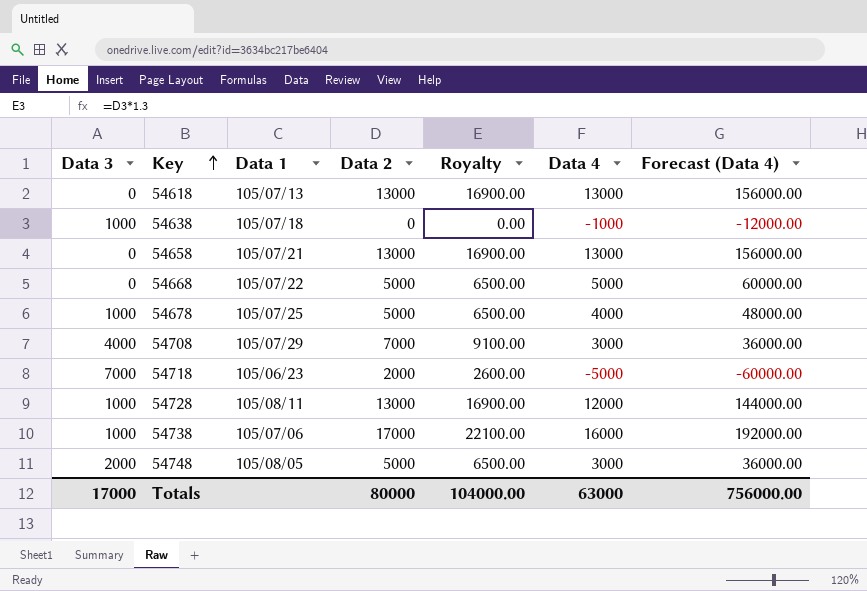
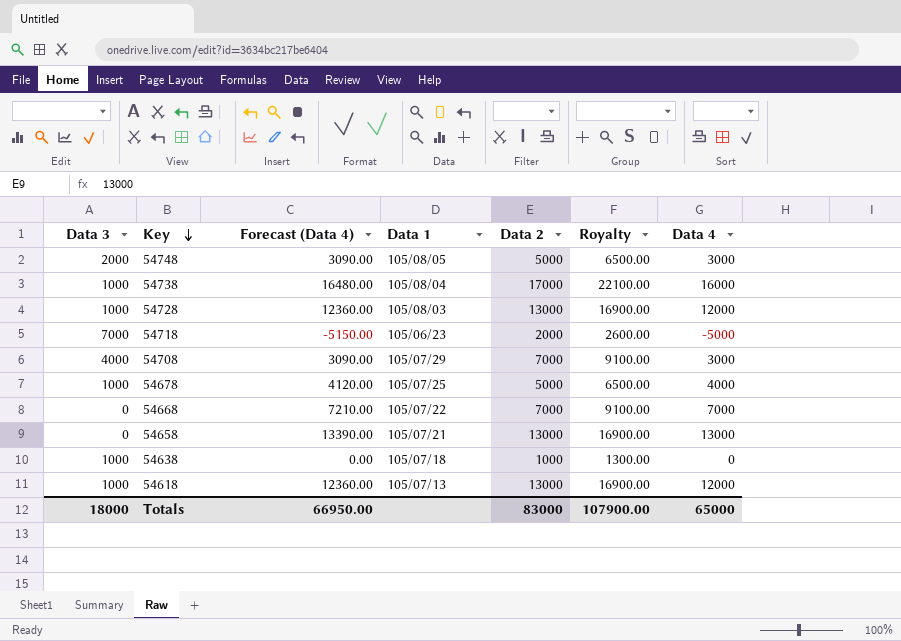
row order: Key ascending -> Key descending
column Forecast (Data 4) | formula: [Data 4] * 12 -> [Data 4] * 1.03
column Forecast (Data 4) | position: 7 -> 3
54738 | Data 1: 105/07/06 -> 105/08/04
54728 | Data 1: 105/08/11 -> 105/08/03
54668 | Data 2: 5000 -> 7000
54668 | Royalty: 6500.00 -> 9100.00
54668 | Data 4: 5000 -> 7000
54638 | Data 2: 0 -> 1000
54638 | Royalty: 0.00 -> 1300.00
54638 | Data 4: -1000 -> 0
54618 | Data 3: 0 -> 1000
54618 | Data 4: 13000 -> 12000
Totals | Data 3: 17000 -> 18000
Totals | Forecast (Data 4): 756000.00 -> 66950.00
Totals | Data 2: 80000 -> 83000
Totals | Royalty: 104000.00 -> 107900.00
Totals | Data 4: 63000 -> 65000

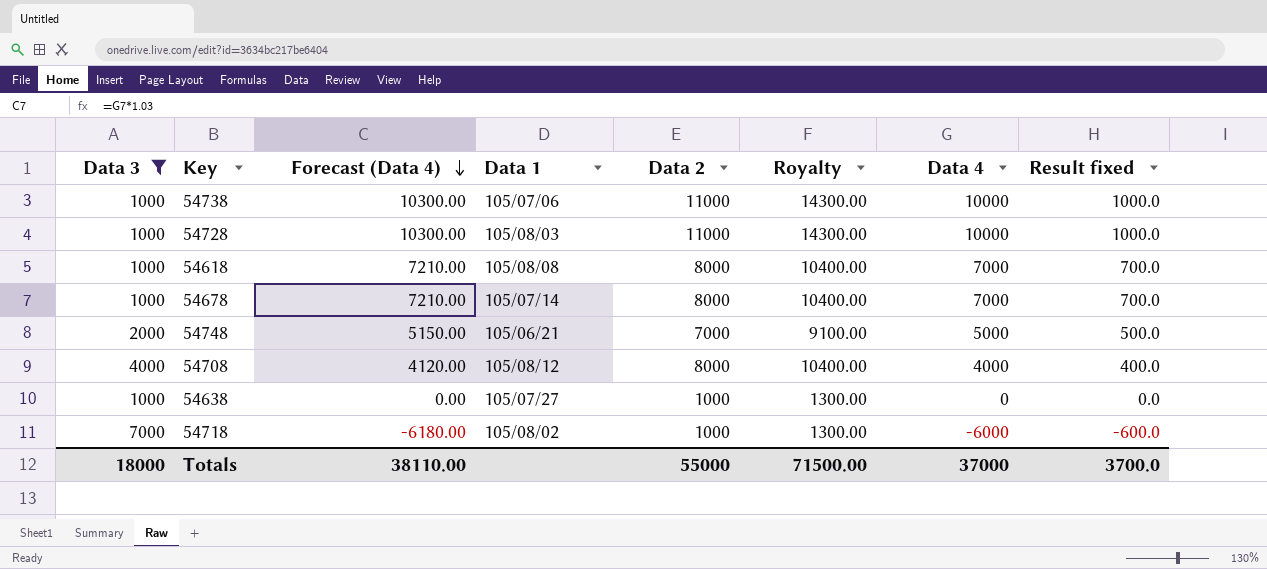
filter: none -> Data 3 != 0
row order: Key descending -> Forecast (Data 4) descending
column Result fixed | formula: none -> [Data 4] * 0.1
54738 | Forecast (Data 4): 16480.00 -> 10300.00
54738 | Data 1: 105/08/04 -> 105/07/06
54738 | Data 2: 17000 -> 11000
54738 | Royalty: 22100.00 -> 14300.00
54738 | Data 4: 16000 -> 10000
54728 | Forecast (Data 4): 12360.00 -> 10300.00
54728 | Data 2: 13000 -> 11000
54728 | Royalty: 16900.00 -> 14300.00
54728 | Data 4: 12000 -> 10000
54618 | Forecast (Data 4): 12360.00 -> 7210.00
54618 | Data 1: 105/07/13 -> 105/08/08
54618 | Data 2: 13000 -> 8000
54618 | Royalty: 16900.00 -> 10400.00
54618 | Data 4: 12000 -> 7000
54678 | Forecast (Data 4): 4120.00 -> 7210.00
54678 | Data 1: 105/07/25 -> 105/07/14
54678 | Data 2: 5000 -> 8000
54678 | Royalty: 6500.00 -> 10400.00
54678 | Data 4: 4000 -> 7000
54748 | Forecast (Data 4): 3090.00 -> 5150.00
54748 | Data 1: 105/08/05 -> 105/06/21
54748 | Data 2: 5000 -> 7000
54748 | Royalty: 6500.00 -> 9100.00
54748 | Data 4: 3000 -> 5000
54708 | Forecast (Data 4): 3090.00 -> 4120.00
54708 | Data 1: 105/07/29 -> 105/08/12
54708 | Data 2: 7000 -> 8000
54708 | Royalty: 9100.00 -> 10400.00
54708 | Data 4: 3000 -> 4000
54638 | Data 1: 105/07/18 -> 105/07/27
54718 | Forecast (Data 4): -5150.00 -> -6180.00
54718 | Data 1: 105/06/23 -> 105/08/02
54718 | Data 2: 2000 -> 1000
54718 | Royalty: 2600.00 -> 1300.00
54718 | Data 4: -5000 -> -6000
Totals | Forecast (Data 4): 66950.00 -> 38110.00
Totals | Data 2: 83000 -> 55000
Totals | Royalty: 107900.00 -> 71500.00
Totals | Data 4: 65000 -> 37000

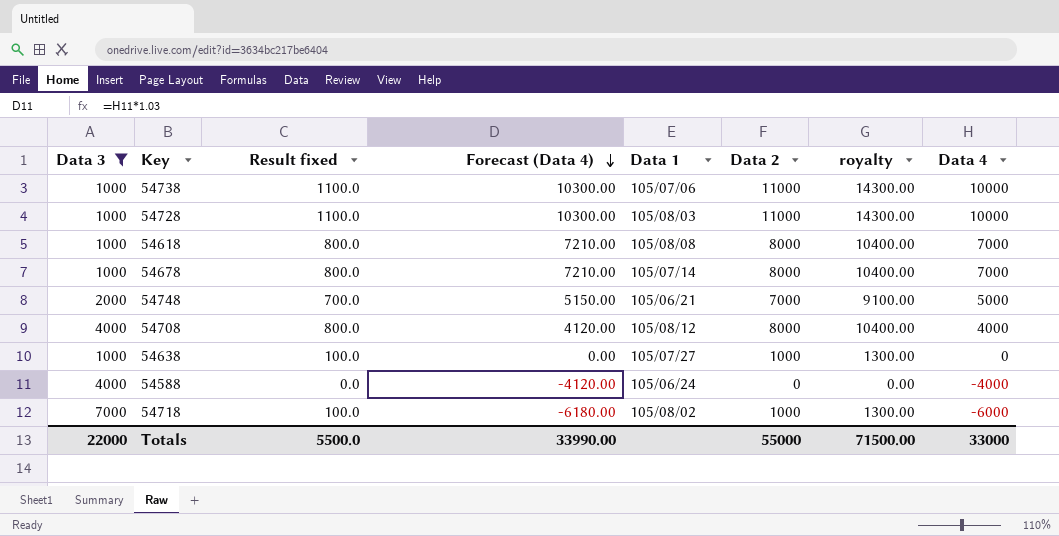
column Result fixed | formula: [Data 4] * 0.1 -> [Data 2] * 0.1
column Result fixed | position: 8 -> 3
column name: Royalty -> royalty
row 54588: none -> 4000 | 0.0 | -4120.00 | 105/06/24 | 0 | 0.00 | -4000
Totals | Data 3: 18000 -> 22000
Totals | Result fixed: 3700.0 -> 5500.0
Totals | Forecast (Data 4): 38110.00 -> 33990.00
Totals | Data 4: 37000 -> 33000

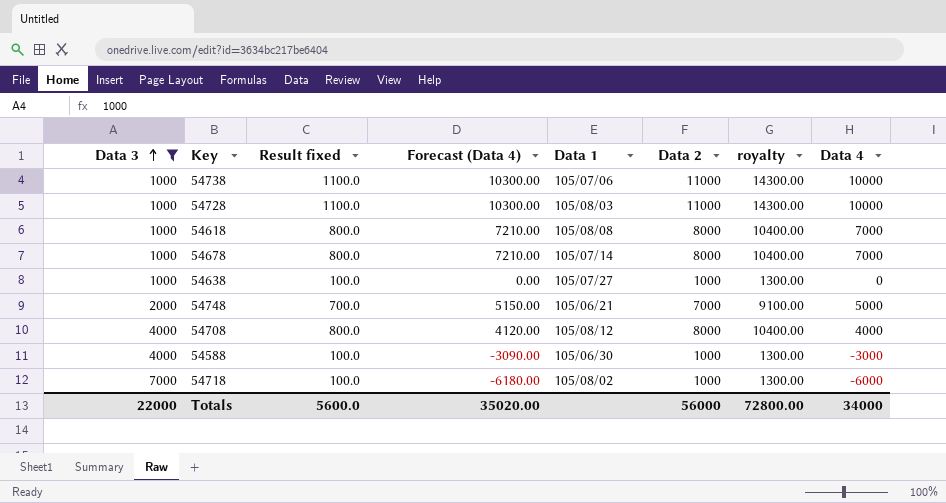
row order: Forecast (Data 4) descending -> Data 3 ascending
54588 | Result fixed: 0.0 -> 100.0
54588 | Forecast (Data 4): -4120.00 -> -3090.00
54588 | Data 1: 105/06/24 -> 105/06/30
54588 | Data 2: 0 -> 1000
54588 | royalty: 0.00 -> 1300.00
54588 | Data 4: -4000 -> -3000
Totals | Result fixed: 5500.0 -> 5600.0
Totals | Forecast (Data 4): 33990.00 -> 35020.00
Totals | Data 2: 55000 -> 56000
Totals | royalty: 71500.00 -> 72800.00
Totals | Data 4: 33000 -> 34000

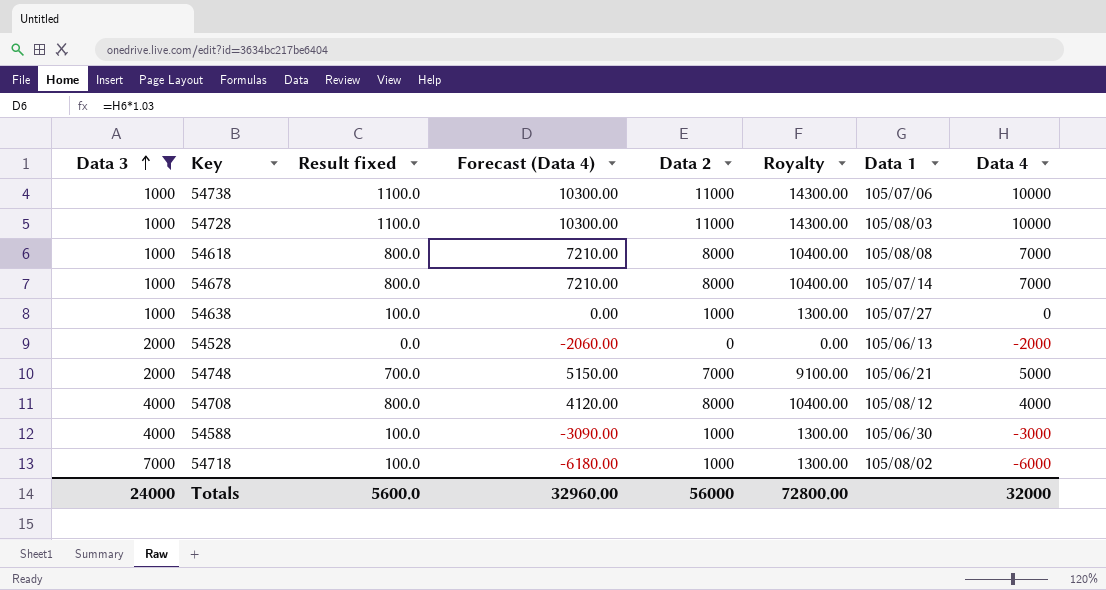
column name: royalty -> Royalty
column Data 1 | position: 5 -> 7
row 54528: none -> 2000 | 0.0 | -2060.00 | 0 | 0.00 | 105/06/13 | -2000
Totals | Data 3: 22000 -> 24000
Totals | Forecast (Data 4): 35020.00 -> 32960.00
Totals | Data 4: 34000 -> 32000

